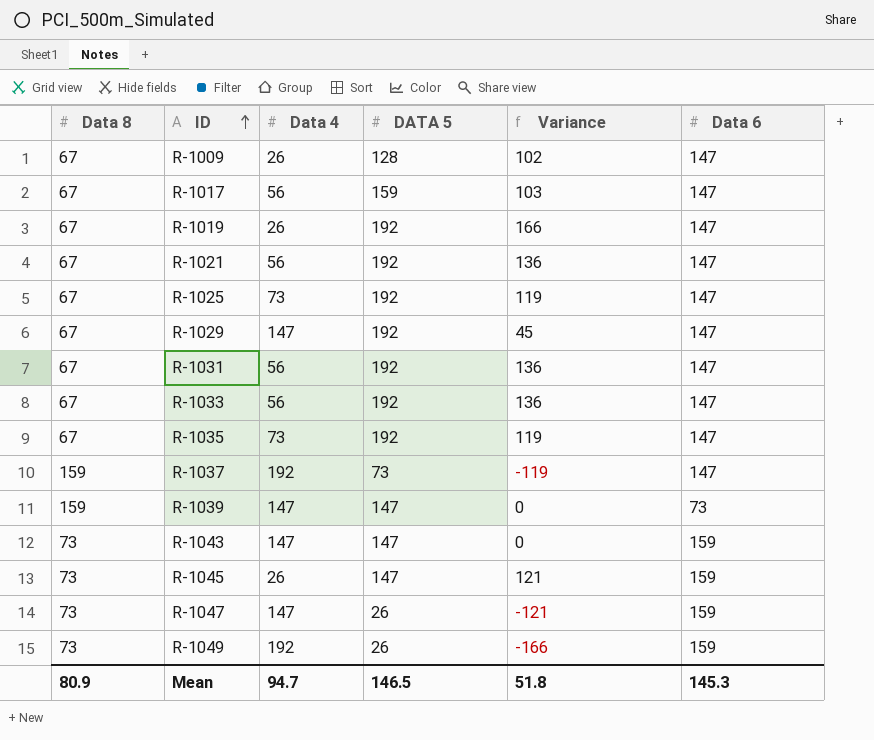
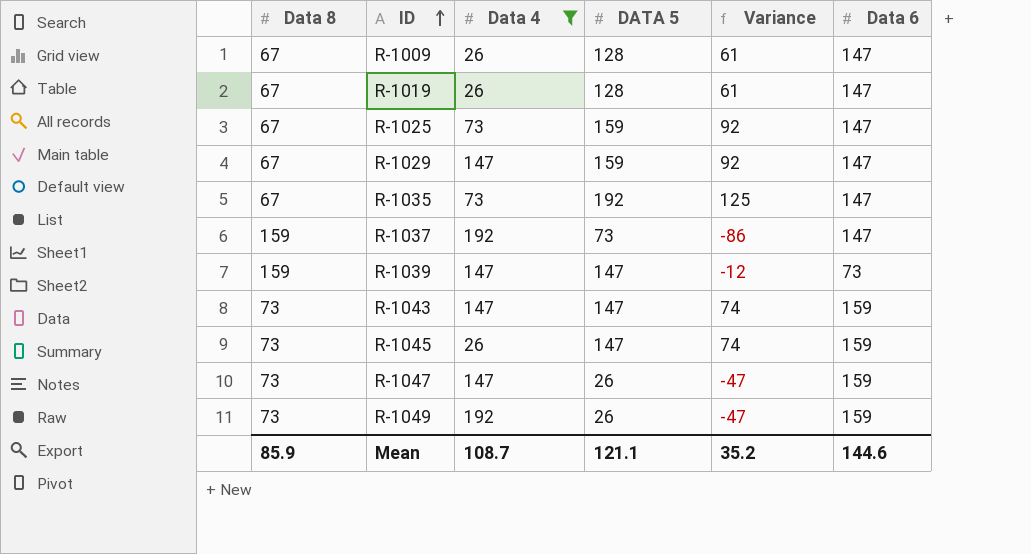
filter: none -> Data 4 != 56
column Variance | formula: [DATA 5] - [Data 4] -> [DATA 5] - [Data 8]
R-1019 | DATA 5: 192 -> 128
R-1025 | DATA 5: 192 -> 159
R-1029 | DATA 5: 192 -> 159
Mean | Data 8: 80.9 -> 85.9
Mean | Data 4: 94.7 -> 108.7
Mean | DATA 5: 146.5 -> 121.1
Mean | Variance: 51.8 -> 35.2
Mean | Data 6: 145.3 -> 144.6

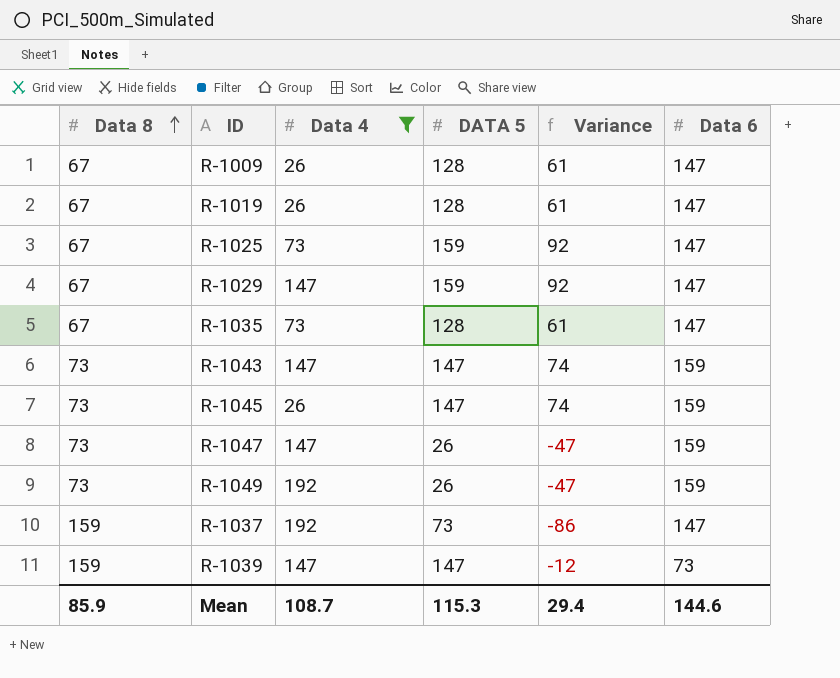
row order: ID ascending -> Data 8 ascending
R-1035 | DATA 5: 192 -> 128
R-1035 | Variance: 125 -> 61
Mean | DATA 5: 121.1 -> 115.3
Mean | Variance: 35.2 -> 29.4

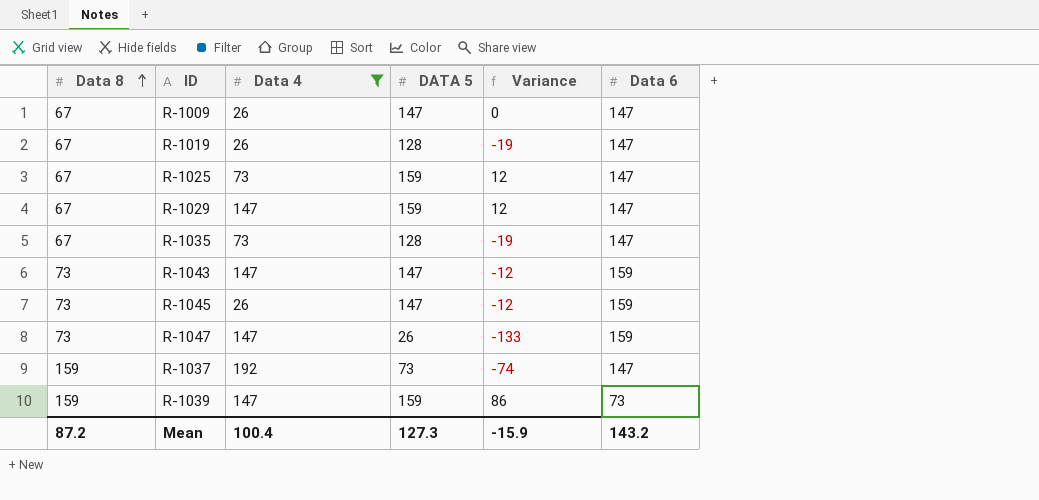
column Variance | formula: [DATA 5] - [Data 8] -> [DATA 5] - [Data 6]
row R-1049: 73 | 192 | 26 | -47 | 159 -> none
R-1009 | DATA 5: 128 -> 147
R-1039 | DATA 5: 147 -> 159
Mean | Data 8: 85.9 -> 87.2
Mean | Data 4: 108.7 -> 100.4
Mean | DATA 5: 115.3 -> 127.3
Mean | Variance: 29.4 -> -15.9
Mean | Data 6: 144.6 -> 143.2

